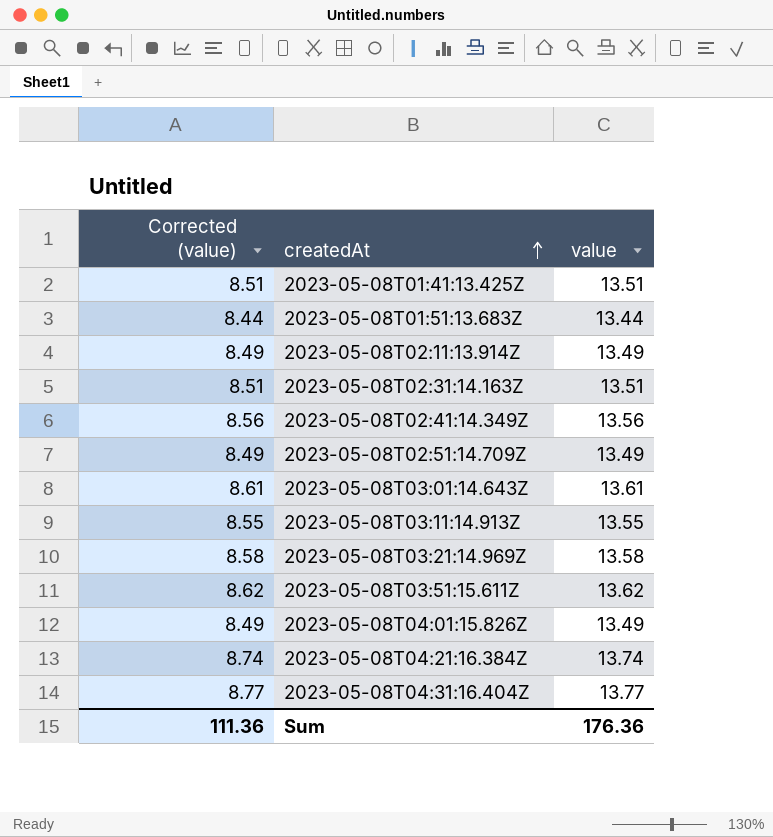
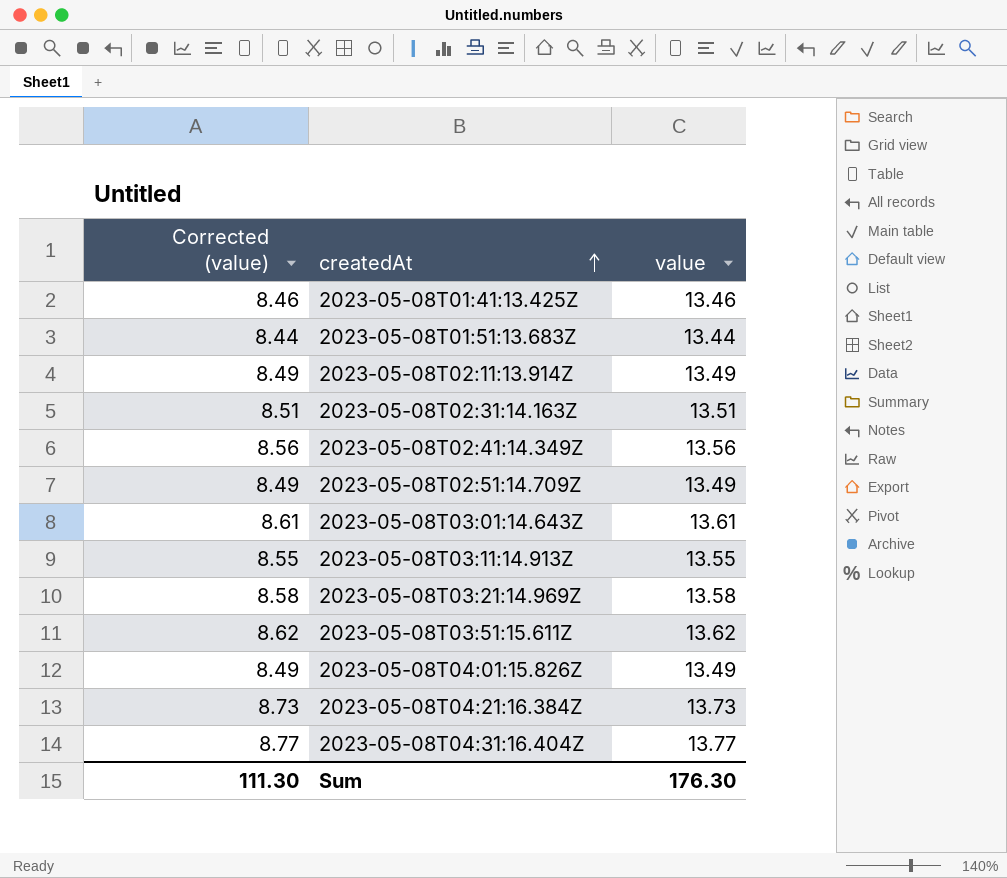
2023-05-08T01:41:13.425Z | Corrected (value): 8.51 -> 8.46
2023-05-08T01:41:13.425Z | value: 13.51 -> 13.46
2023-05-08T04:21:16.384Z | Corrected (value): 8.74 -> 8.73
2023-05-08T04:21:16.384Z | value: 13.74 -> 13.73
Sum | Corrected (value): 111.36 -> 111.30
Sum | value: 176.36 -> 176.30

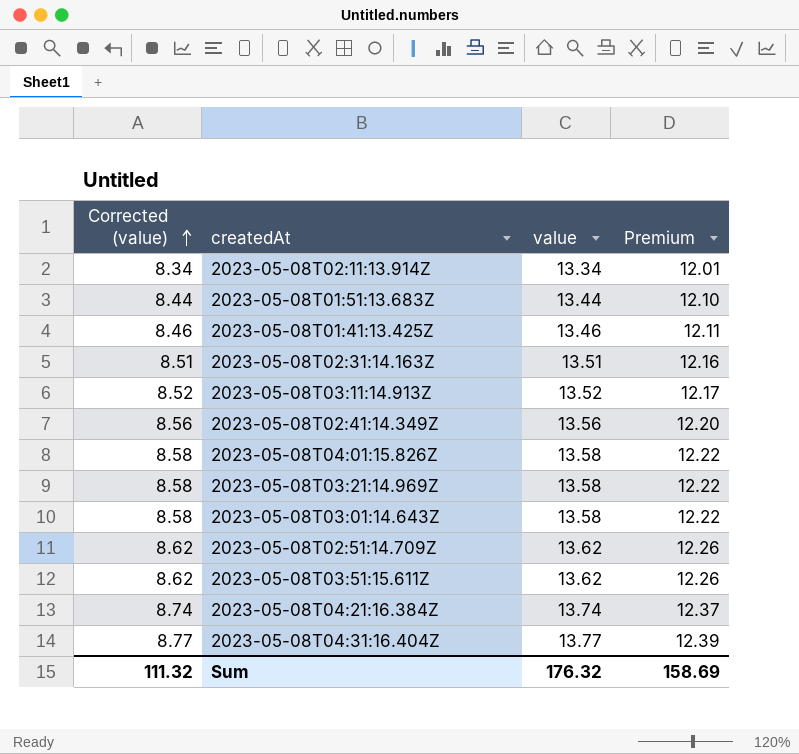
row order: createdAt ascending -> Corrected (value) ascending
column Premium | formula: none -> [value] * 0.9
2023-05-08T02:11:13.914Z | Corrected (value): 8.49 -> 8.34
2023-05-08T02:11:13.914Z | value: 13.49 -> 13.34
2023-05-08T03:11:14.913Z | Corrected (value): 8.55 -> 8.52
2023-05-08T03:11:14.913Z | value: 13.55 -> 13.52
2023-05-08T04:01:15.826Z | Corrected (value): 8.49 -> 8.58
2023-05-08T04:01:15.826Z | value: 13.49 -> 13.58
2023-05-08T03:01:14.643Z | Corrected (value): 8.61 -> 8.58
2023-05-08T03:01:14.643Z | value: 13.61 -> 13.58
2023-05-08T02:51:14.709Z | Corrected (value): 8.49 -> 8.62
2023-05-08T02:51:14.709Z | value: 13.49 -> 13.62
2023-05-08T04:21:16.384Z | Corrected (value): 8.73 -> 8.74
2023-05-08T04:21:16.384Z | value: 13.73 -> 13.74
Sum | Corrected (value): 111.30 -> 111.32
Sum | value: 176.30 -> 176.32

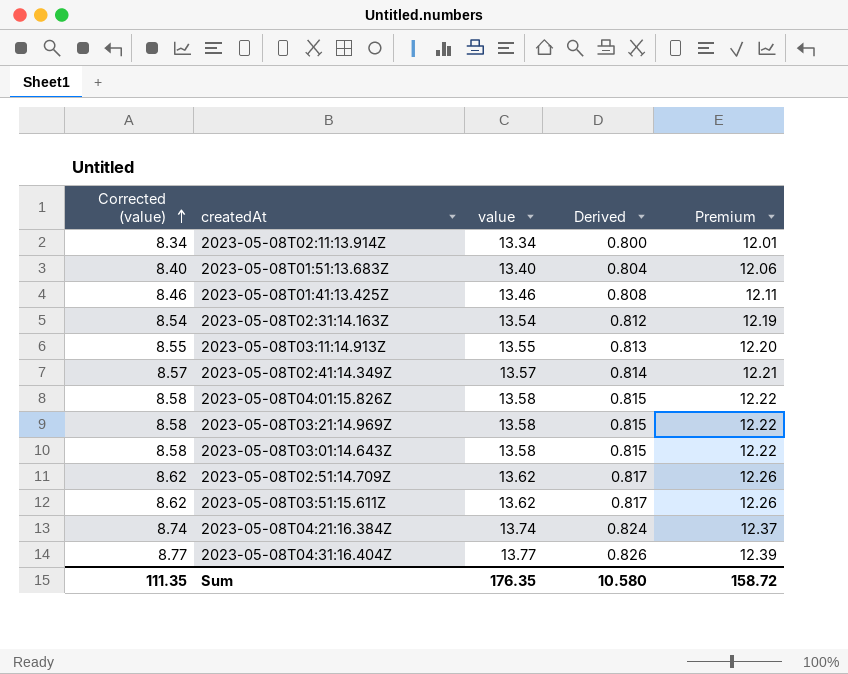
column Derived | formula: none -> [value] * 0.06
2023-05-08T01:51:13.683Z | Corrected (value): 8.44 -> 8.40
2023-05-08T01:51:13.683Z | value: 13.44 -> 13.40
2023-05-08T01:51:13.683Z | Premium: 12.10 -> 12.06
2023-05-08T02:31:14.163Z | Corrected (value): 8.51 -> 8.54
2023-05-08T02:31:14.163Z | value: 13.51 -> 13.54
2023-05-08T02:31:14.163Z | Premium: 12.16 -> 12.19
2023-05-08T03:11:14.913Z | Corrected (value): 8.52 -> 8.55
2023-05-08T03:11:14.913Z | value: 13.52 -> 13.55
2023-05-08T03:11:14.913Z | Premium: 12.17 -> 12.20
2023-05-08T02:41:14.349Z | Corrected (value): 8.56 -> 8.57
2023-05-08T02:41:14.349Z | value: 13.56 -> 13.57
2023-05-08T02:41:14.349Z | Premium: 12.20 -> 12.21
Sum | Corrected (value): 111.32 -> 111.35
Sum | value: 176.32 -> 176.35
Sum | Premium: 158.69 -> 158.72

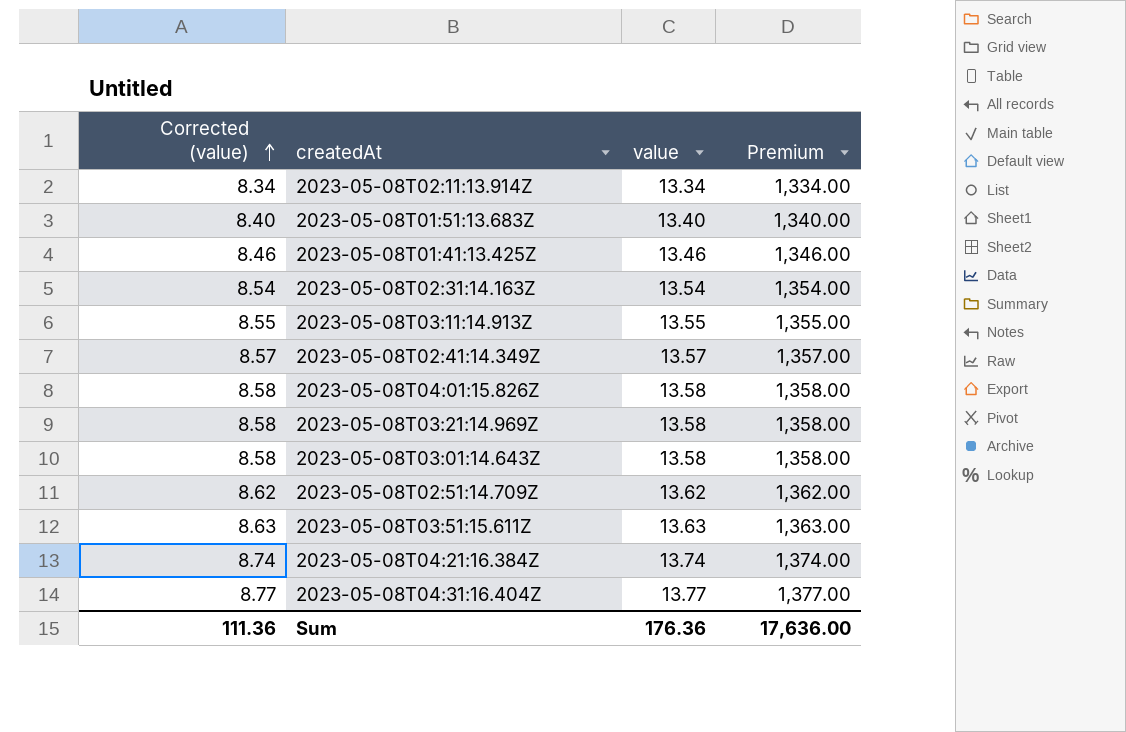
column Derived | formula: [value] * 0.06 -> none
column Premium | formula: [value] * 0.9 -> [value] * 100
2023-05-08T03:51:15.611Z | Corrected (value): 8.62 -> 8.63
2023-05-08T03:51:15.611Z | value: 13.62 -> 13.63
Sum | Corrected (value): 111.35 -> 111.36
Sum | value: 176.35 -> 176.36
Sum | Premium: 158.72 -> 17,636.00

